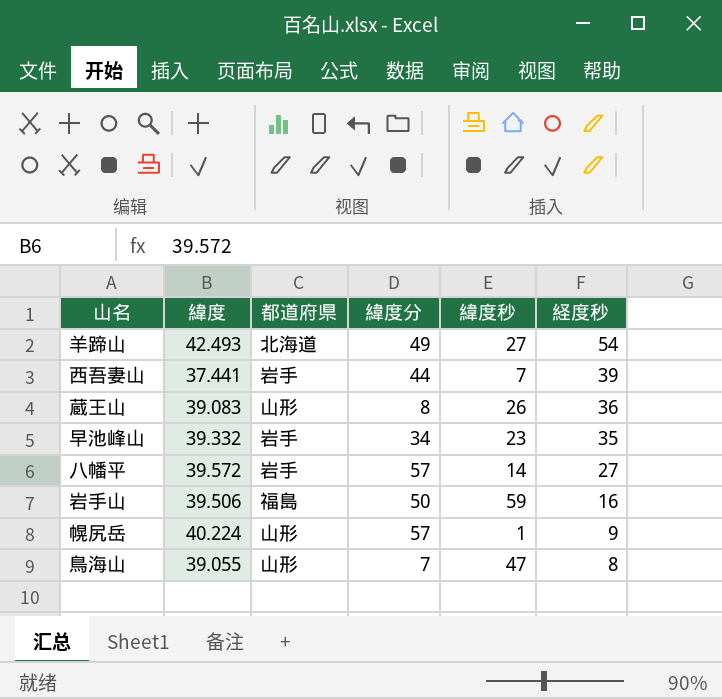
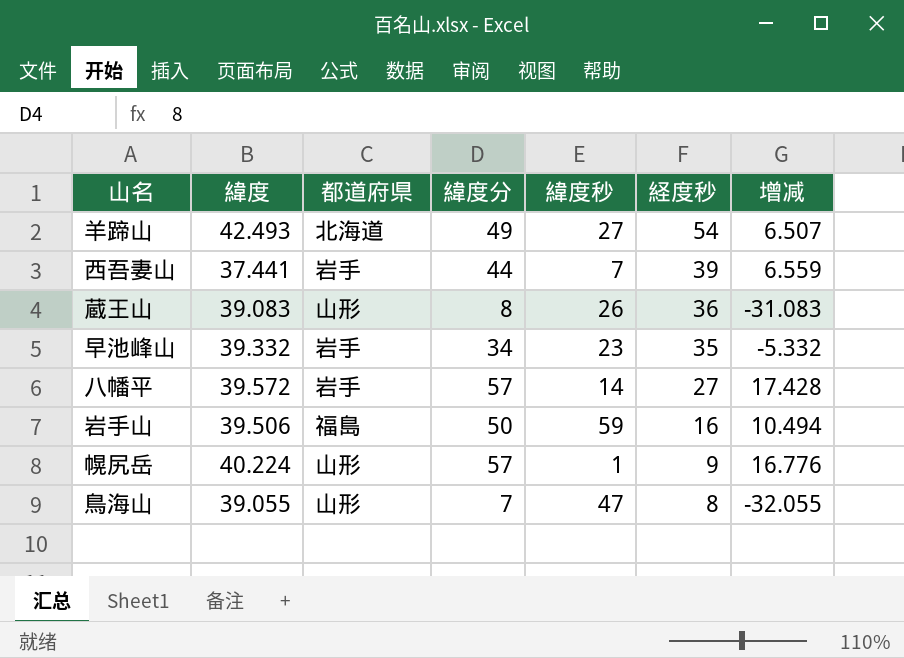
column 增减 | formula: none -> [緯度分] - [緯度]

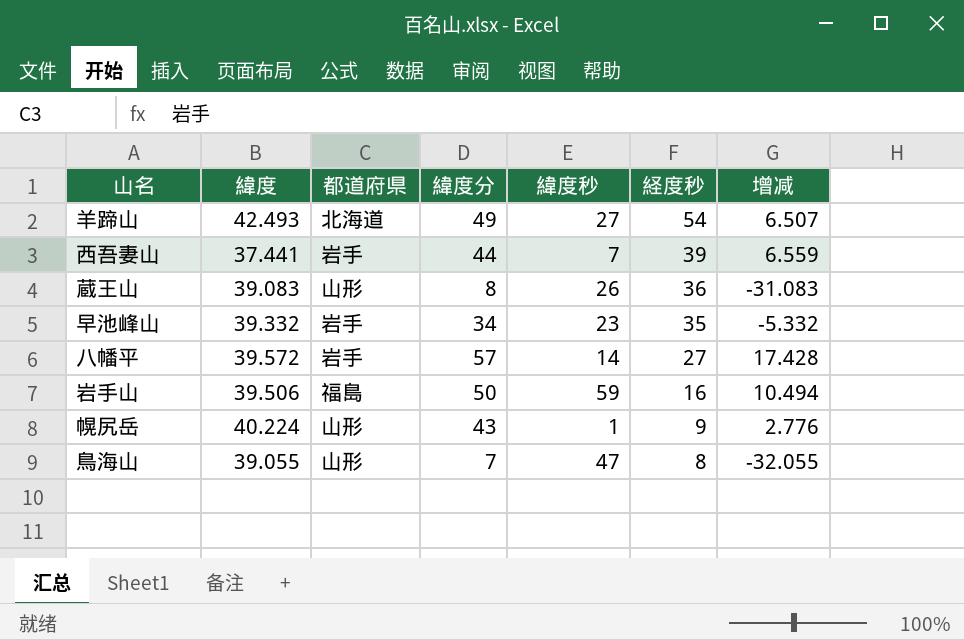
幌尻岳 | 緯度分: 57 -> 43
幌尻岳 | 增减: 16.776 -> 2.776

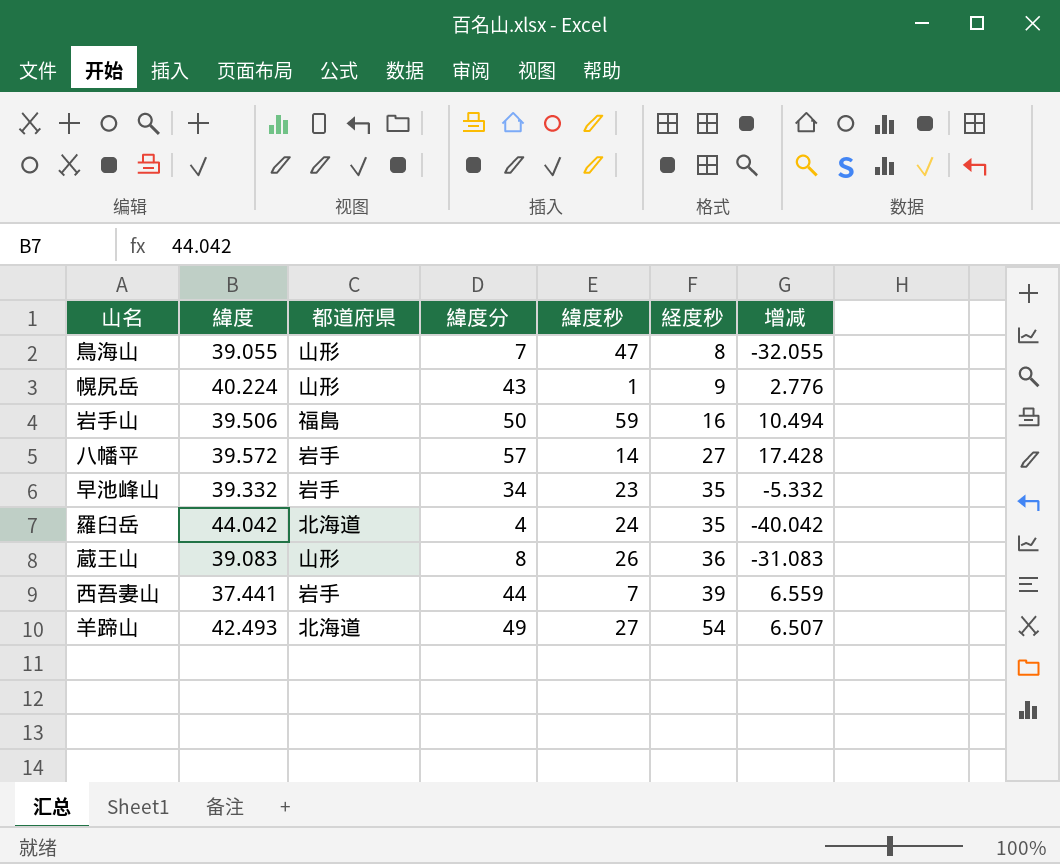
row order: 経度秒 descending -> 経度秒 ascending
row 羅臼岳: none -> 44.042 | 北海道 | 4 | 24 | 35 | -40.042

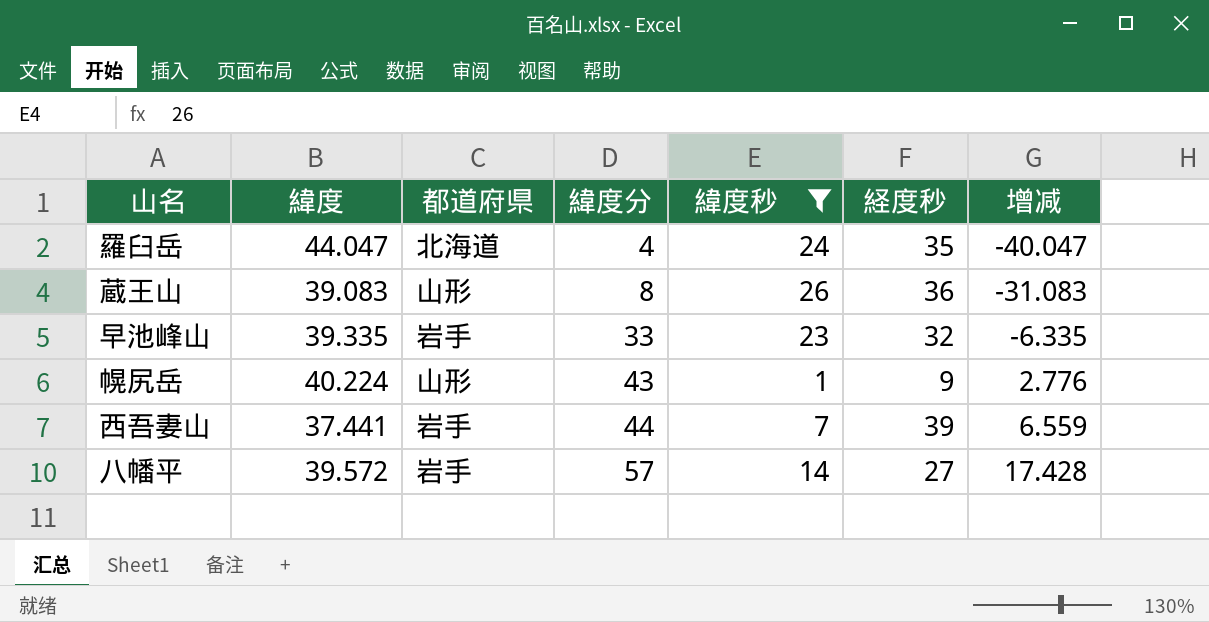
filter: none -> 緯度秒 <= 26
row order: 経度秒 ascending -> 緯度分 ascending
羅臼岳 | 緯度: 44.042 -> 44.047
羅臼岳 | 增减: -40.042 -> -40.047
早池峰山 | 緯度: 39.332 -> 39.335
早池峰山 | 緯度分: 34 -> 33
早池峰山 | 経度秒: 35 -> 32
早池峰山 | 增减: -5.332 -> -6.335

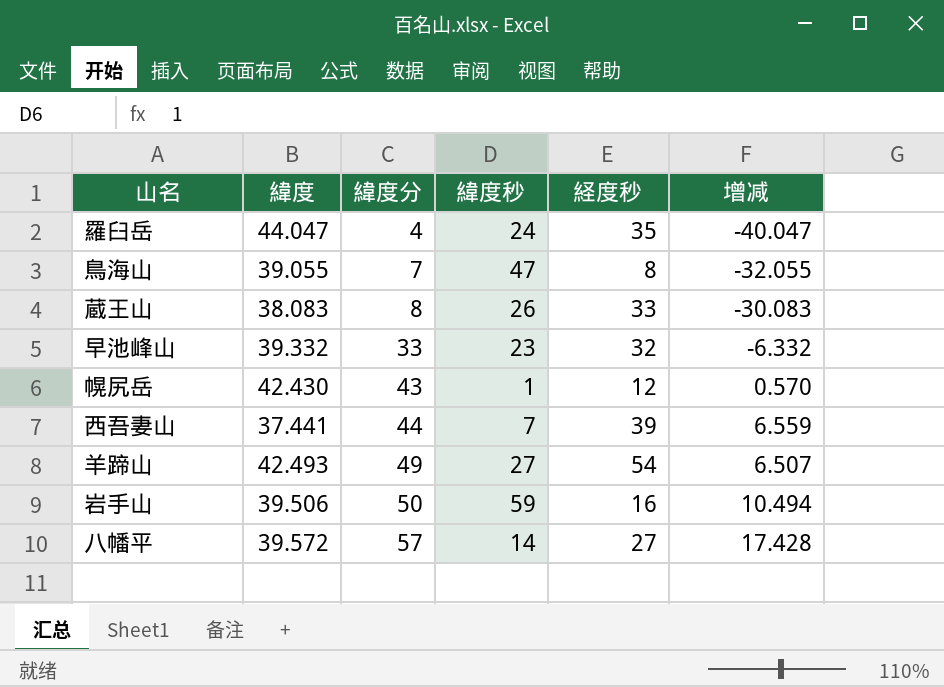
filter: 緯度秒 <= 26 -> none
column 都道府県 | position: 3 -> none
蔵王山 | 緯度: 39.083 -> 38.083
蔵王山 | 経度秒: 36 -> 33
蔵王山 | 增减: -31.083 -> -30.083
早池峰山 | 緯度: 39.335 -> 39.332
早池峰山 | 增减: -6.335 -> -6.332
幌尻岳 | 緯度: 40.224 -> 42.430
幌尻岳 | 経度秒: 9 -> 12
幌尻岳 | 增减: 2.776 -> 0.570

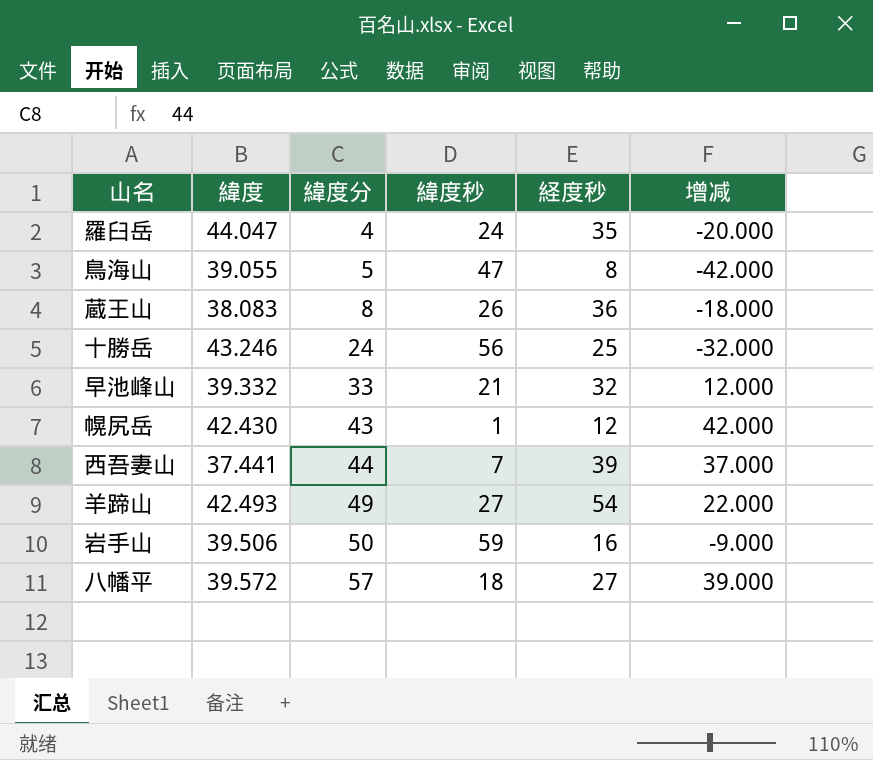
column 增减 | formula: [緯度分] - [緯度] -> [緯度分] - [緯度秒]
鳥海山 | 緯度分: 7 -> 5
蔵王山 | 経度秒: 33 -> 36
row 十勝岳: none -> 43.246 | 24 | 56 | 25 | -32.000
早池峰山 | 緯度秒: 23 -> 21
八幡平 | 緯度秒: 14 -> 18

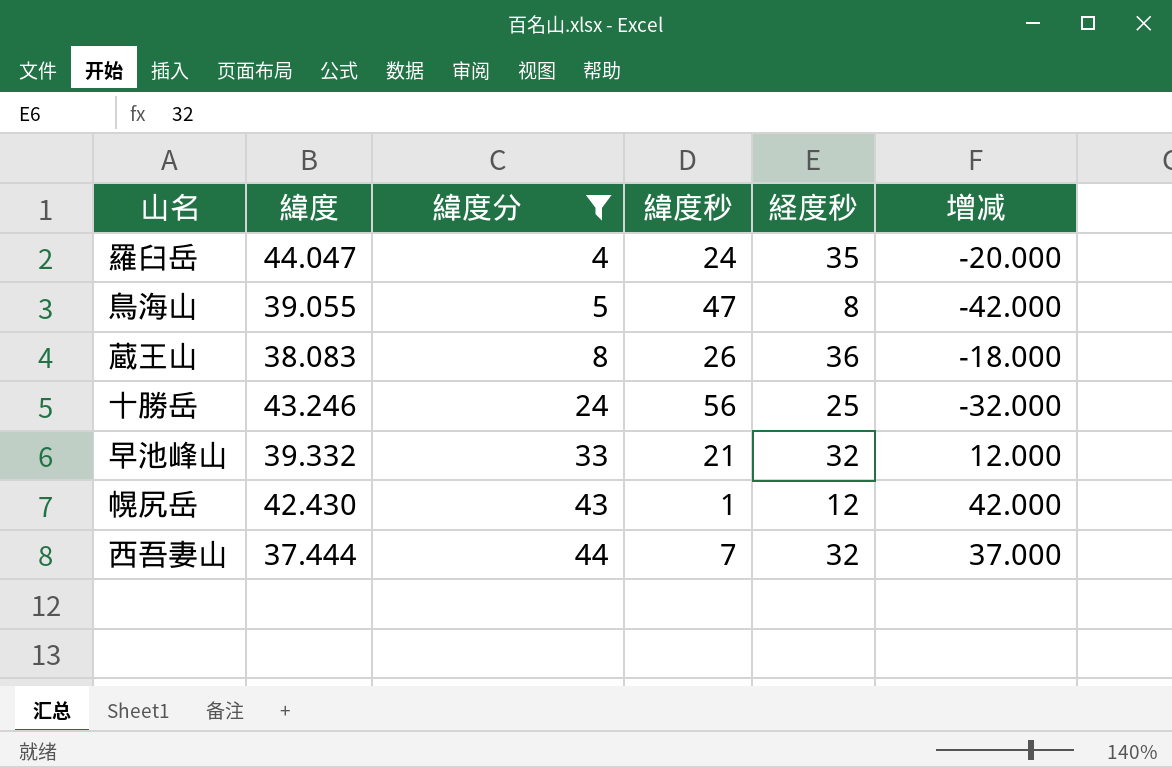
filter: none -> 緯度分 <= 44
西吾妻山 | 緯度: 37.441 -> 37.444
西吾妻山 | 経度秒: 39 -> 32

